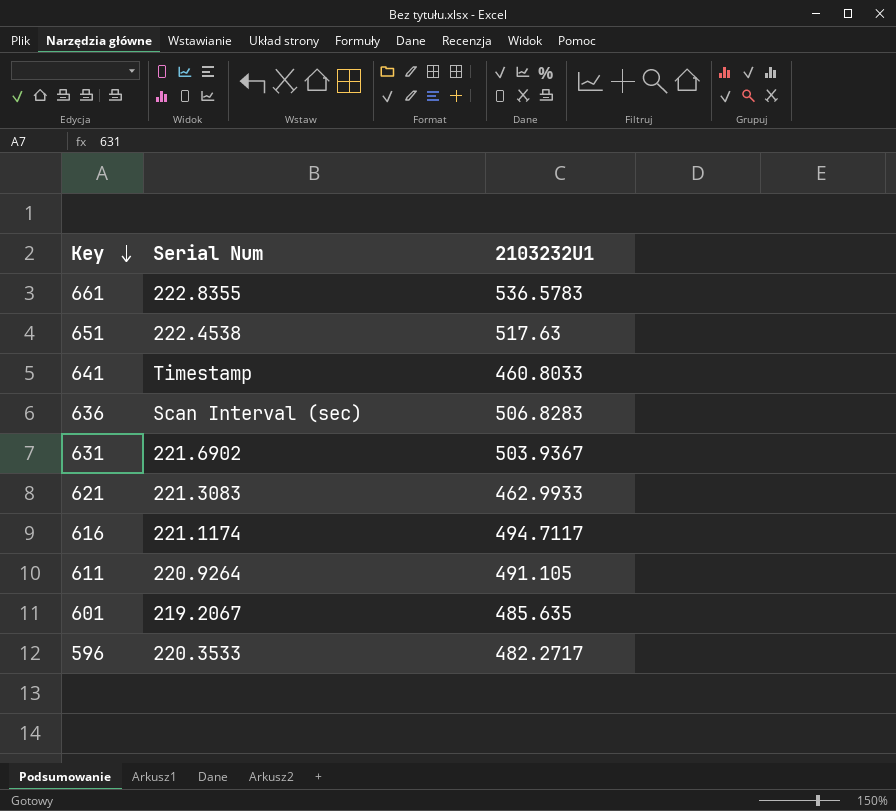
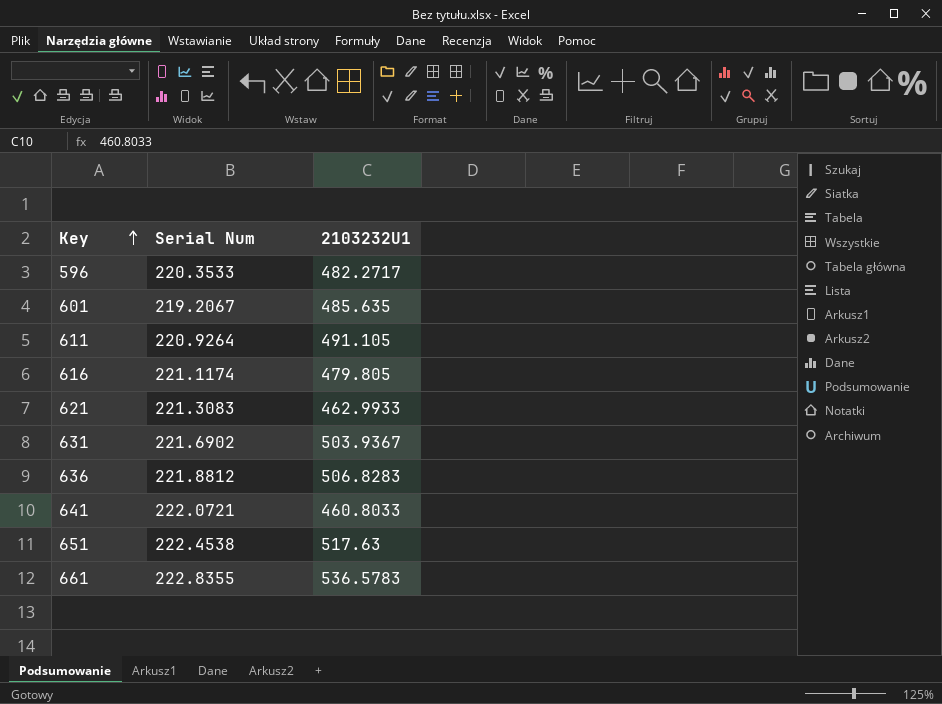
row order: Key descending -> Key ascending
616 | 2103232U1: 494.7117 -> 479.805
636 | Serial Num: Scan Interval (sec) -> 221.8812
641 | Serial Num: Timestamp -> 222.0721

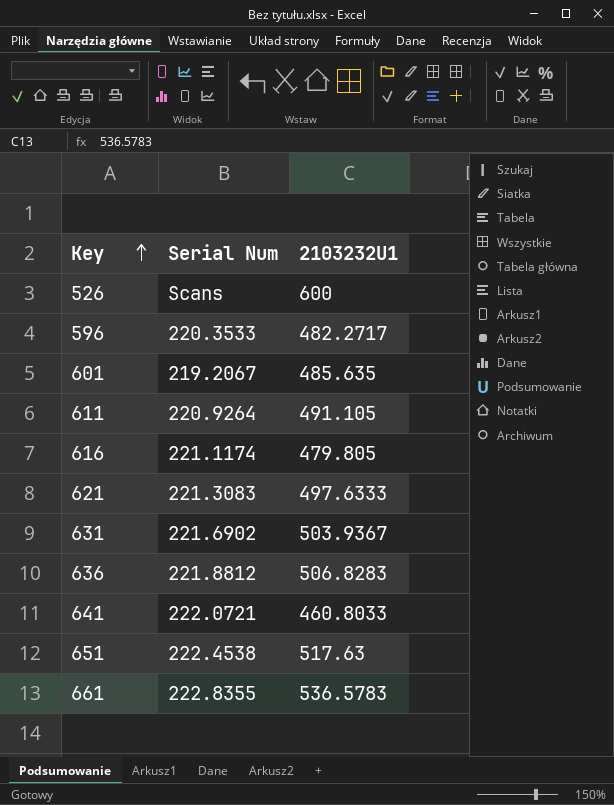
row 526: none -> Scans | 600
621 | 2103232U1: 462.9933 -> 497.6333

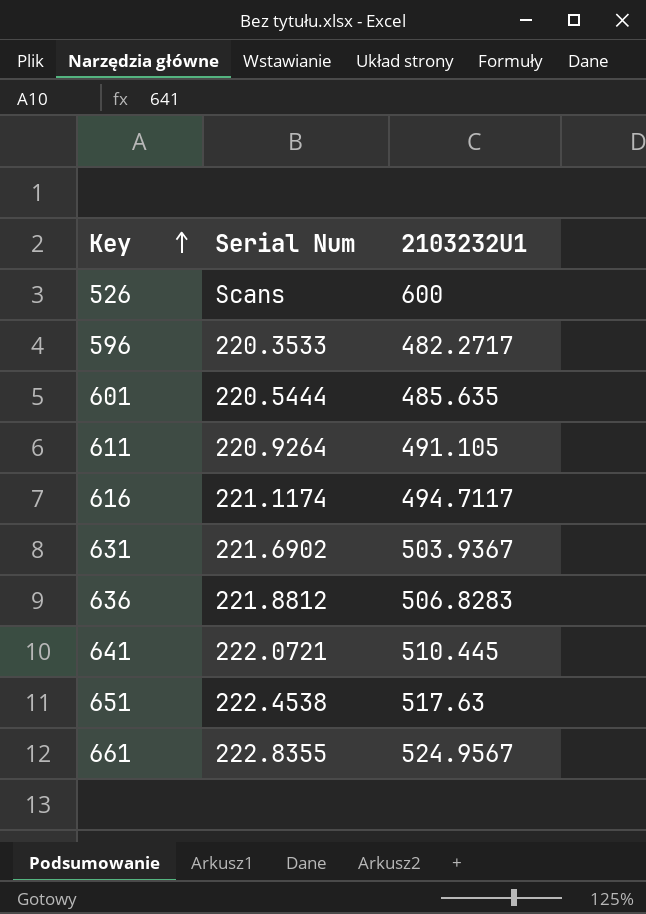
row 621: 221.3083 | 497.6333 -> none
601 | Serial Num: 219.2067 -> 220.5444
616 | 2103232U1: 479.805 -> 494.7117
641 | 2103232U1: 460.8033 -> 510.445
661 | 2103232U1: 536.5783 -> 524.9567

